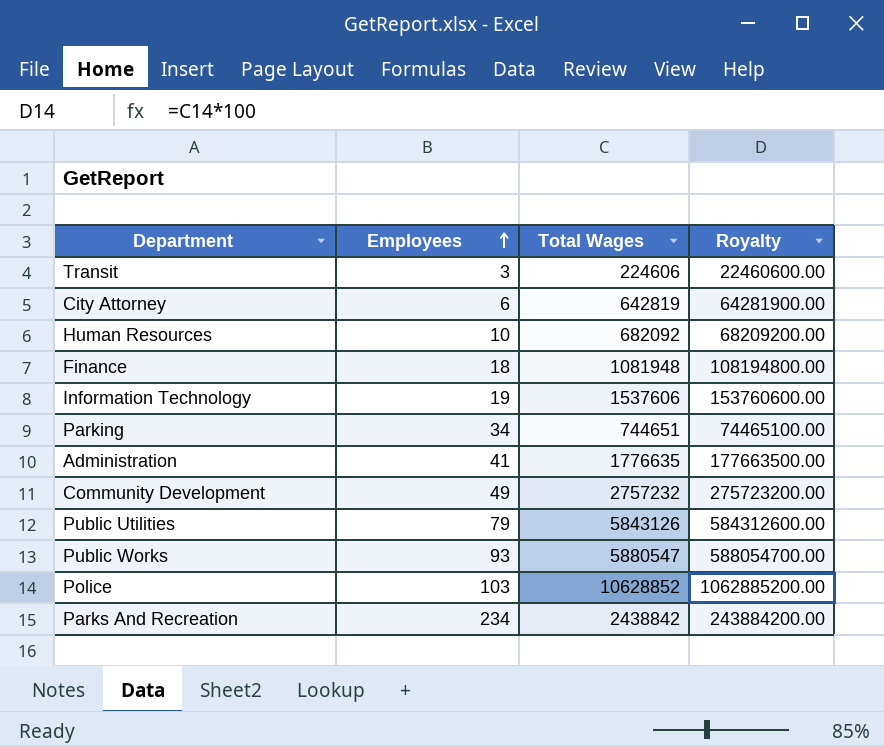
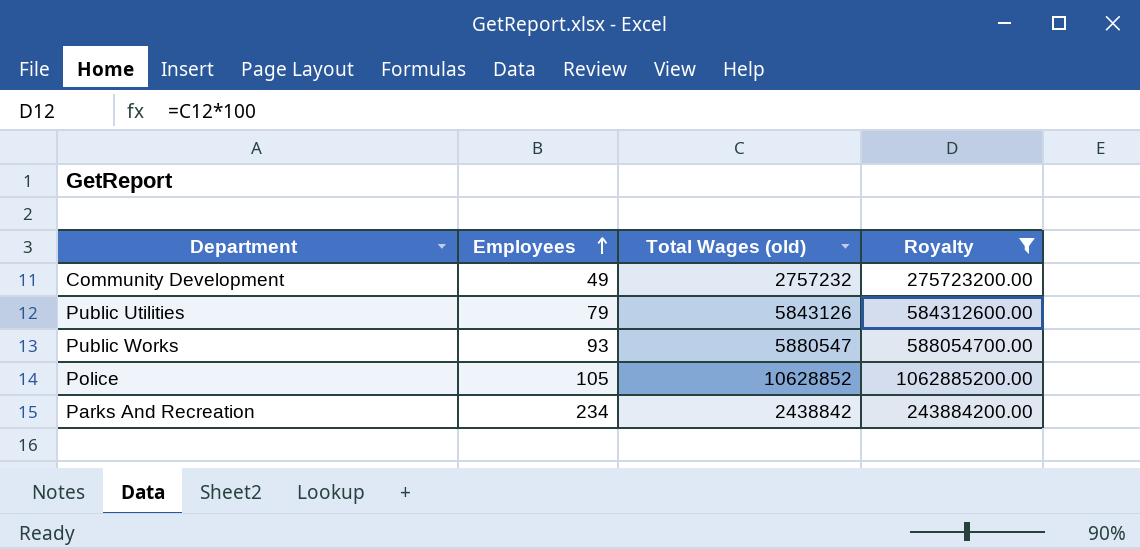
filter: none -> Royalty >= 243884200.00
column name: Total Wages -> Total Wages (old)
Police | Employees: 103 -> 105

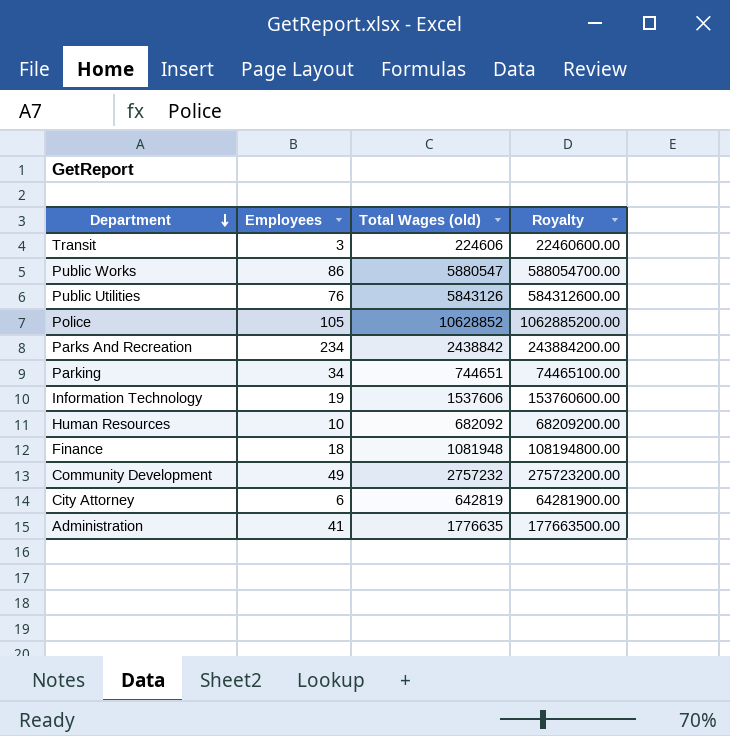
filter: Royalty >= 243884200.00 -> none
row order: Employees ascending -> Department descending
Public Works | Employees: 93 -> 86
Public Utilities | Employees: 79 -> 76

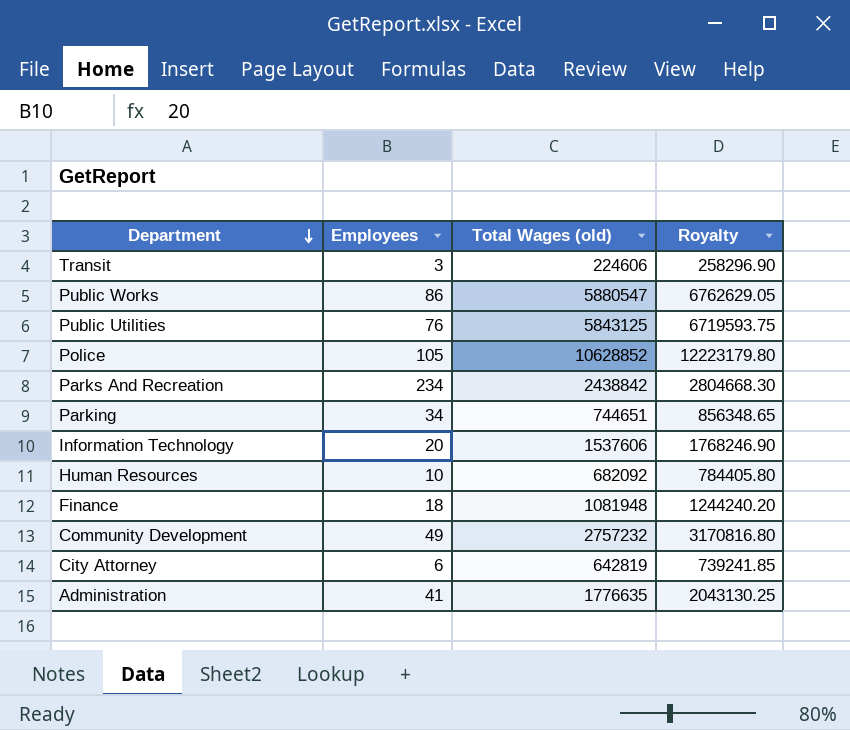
column Royalty | formula: [Total Wages (old)] * 100 -> [Total Wages (old)] * 1.15
Public Utilities | Total Wages (old): 5843126 -> 5843125
Information Technology | Employees: 19 -> 20

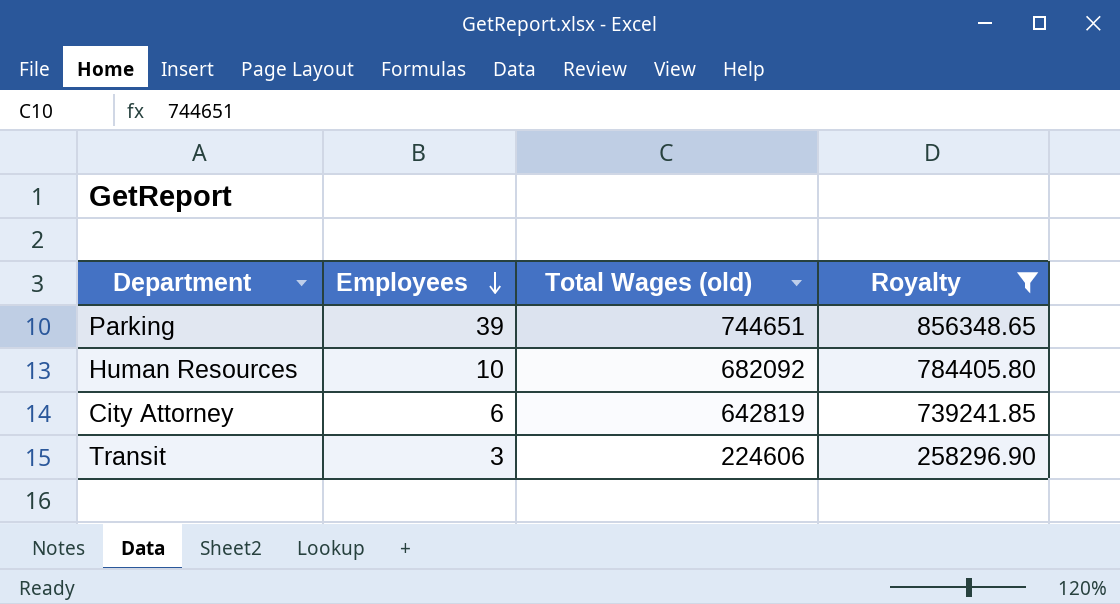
filter: none -> Royalty <= 856348.65
row order: Department descending -> Employees descending
Parking | Employees: 34 -> 39

